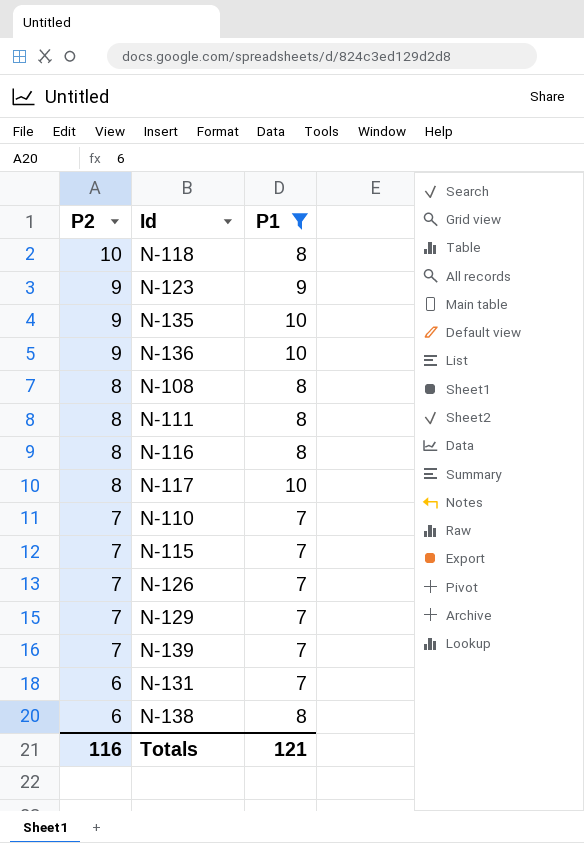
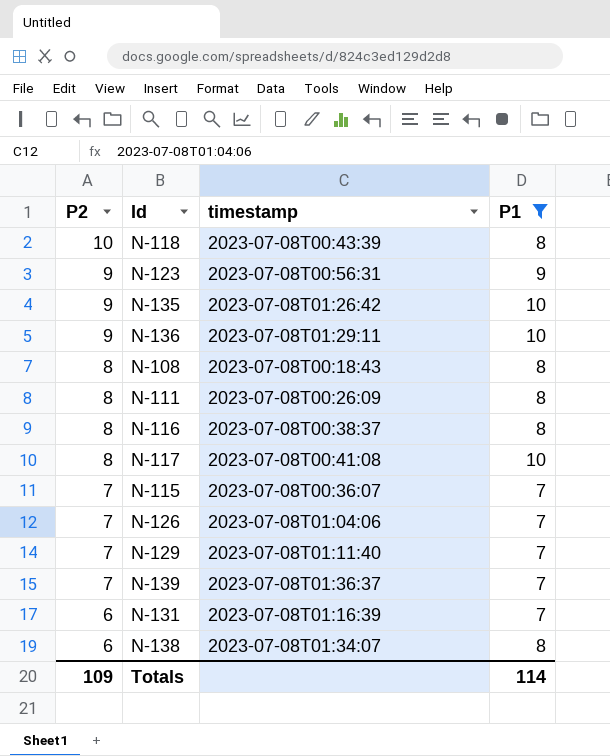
column timestamp | position: none -> 3
row N-110: 7 | 7 -> none
Totals | P2: 116 -> 109
Totals | P1: 121 -> 114

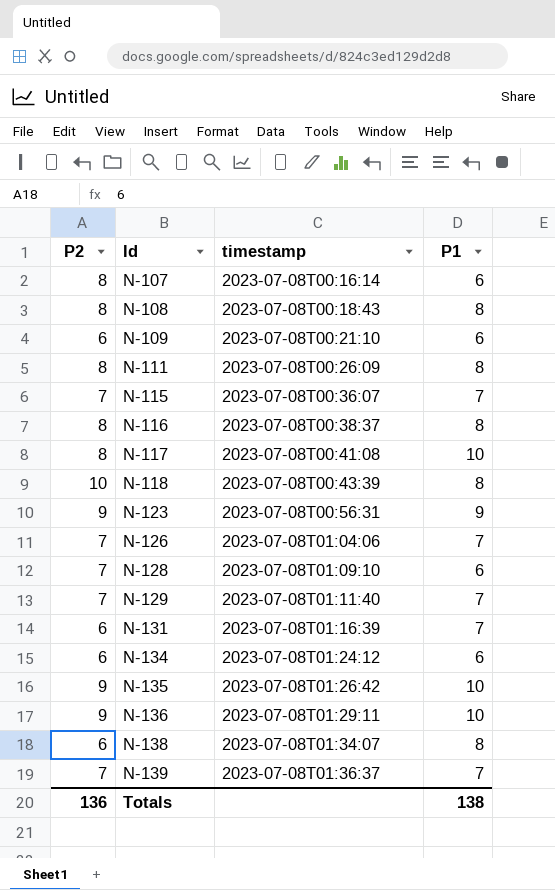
filter: P1 != 6 -> none
row order: P2 descending -> Id ascending
Totals | P2: 109 -> 136
Totals | P1: 114 -> 138

